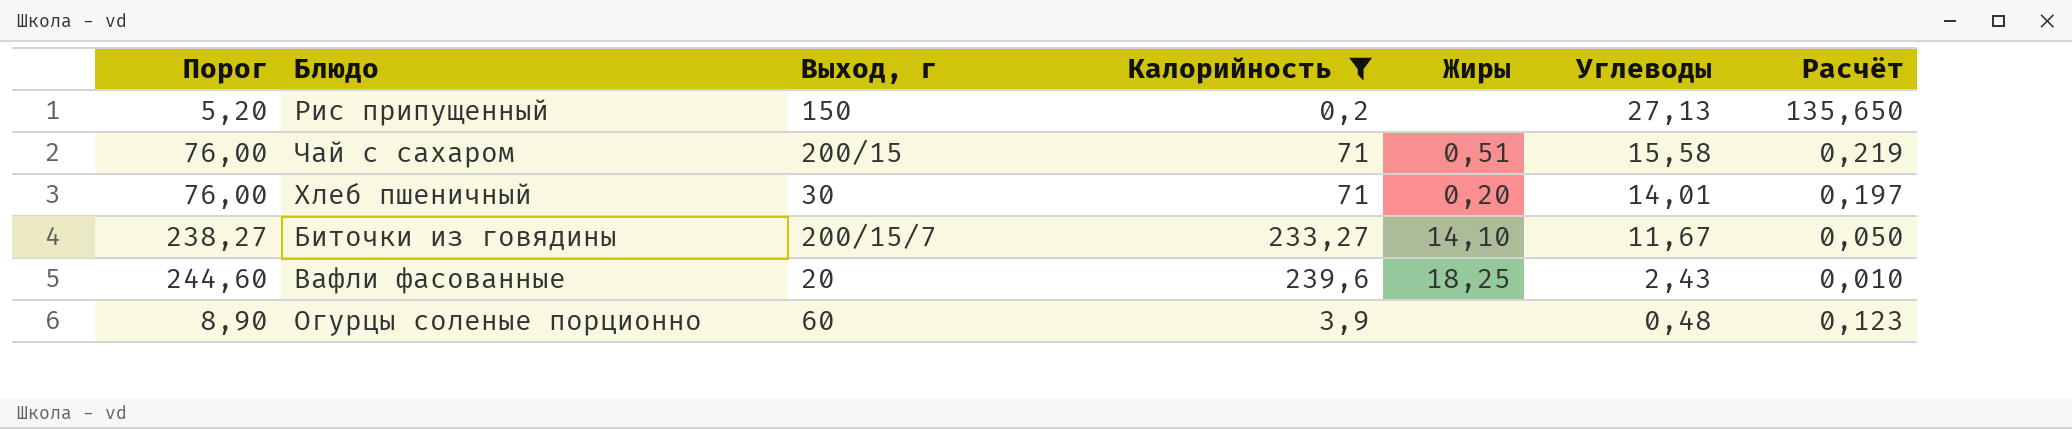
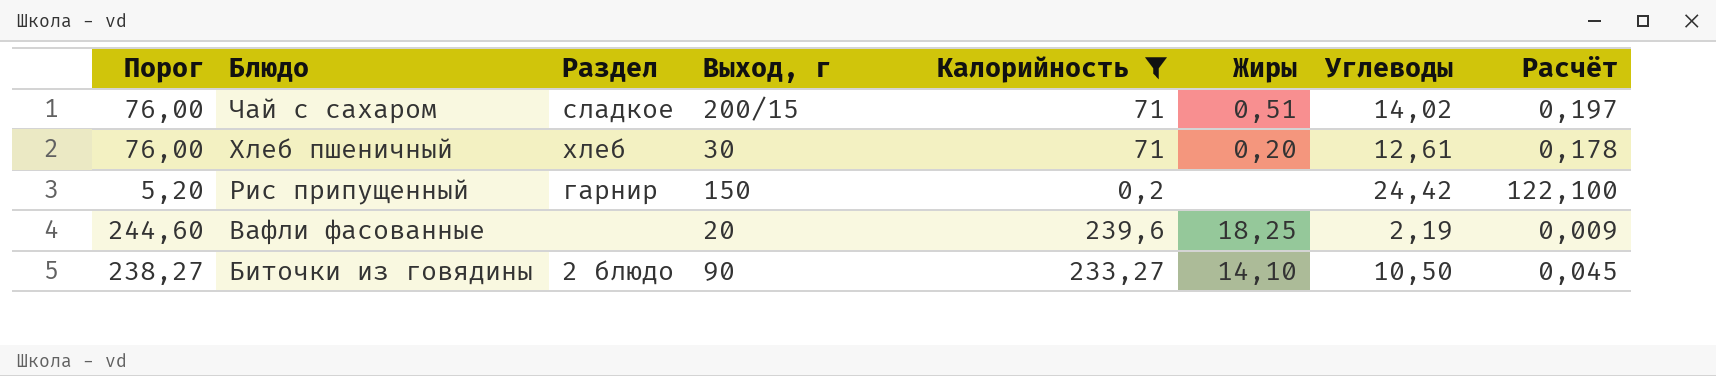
row order: Углеводы descending -> Блюдо descending
column Раздел | position: none -> 3
row Огурцы соленые порционно: 8,90 | 60 | 3,9 | none | 0,48 | 0,123 -> none
Чай с сахаром | Углеводы: 15,58 -> 14,02
Чай с сахаром | Расчёт: 0,219 -> 0,197
Хлеб пшеничный | Углеводы: 14,01 -> 12,61
Хлеб пшеничный | Расчёт: 0,197 -> 0,178
Рис припущенный | Углеводы: 27,13 -> 24,42
Рис припущенный | Расчёт: 135,650 -> 122,100
Вафли фасованные | Углеводы: 2,43 -> 2,19
Вафли фасованные | Расчёт: 0,010 -> 0,009
Биточки из говядины | Выход, г: 200/15/7 -> 90
Биточки из говядины | Углеводы: 11,67 -> 10,50
Биточки из говядины | Расчёт: 0,050 -> 0,045

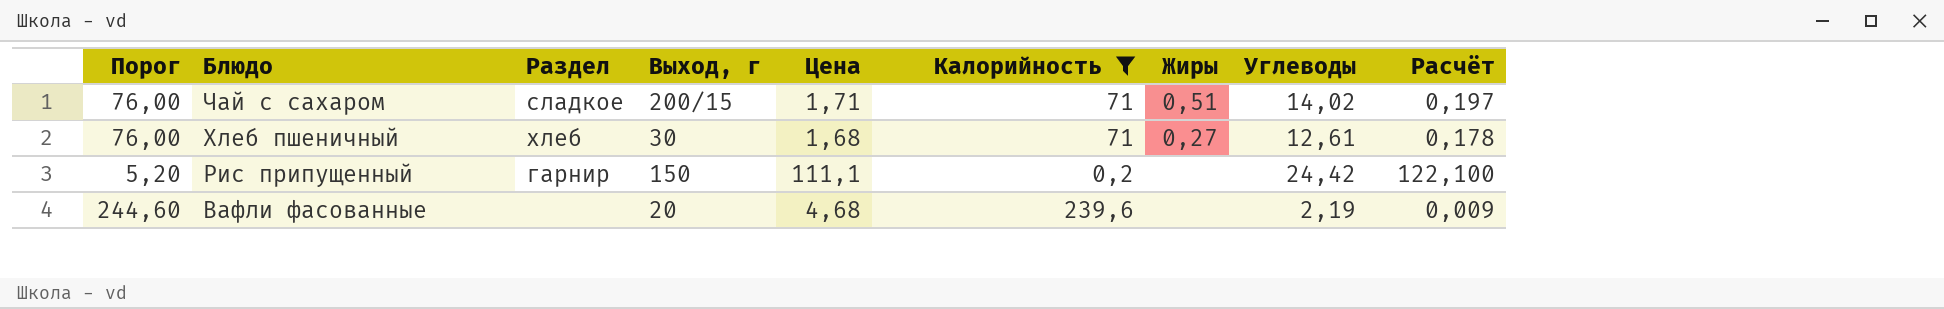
column Цена | position: none -> 5
row Биточки из говядины: 238,27 | 2 блюдо | 90 | 233,27 | 14,10 | 10,50 | 0,045 -> none
Хлеб пшеничный | Жиры: 0,20 -> 0,27
Вафли фасованные | Жиры: 18,25 -> none

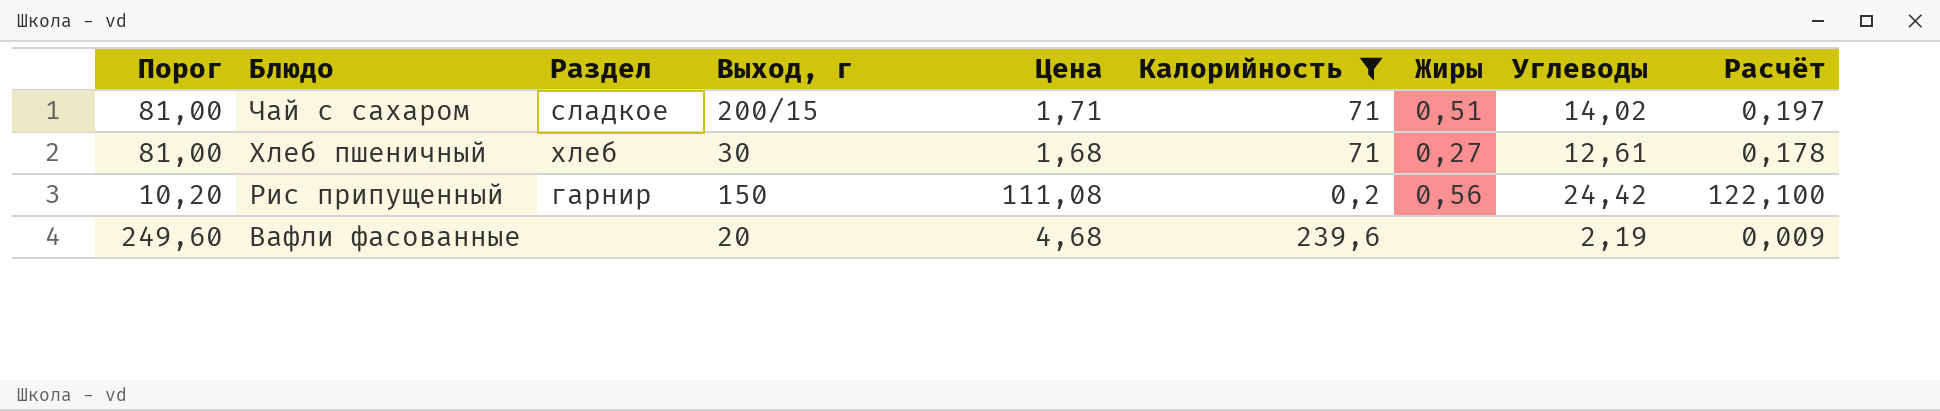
column Порог | formula: [Калорийность] + 5 -> [Калорийность] + 10
Рис припущенный | Цена: 111,1 -> 111,08
Рис припущенный | Жиры: none -> 0,56

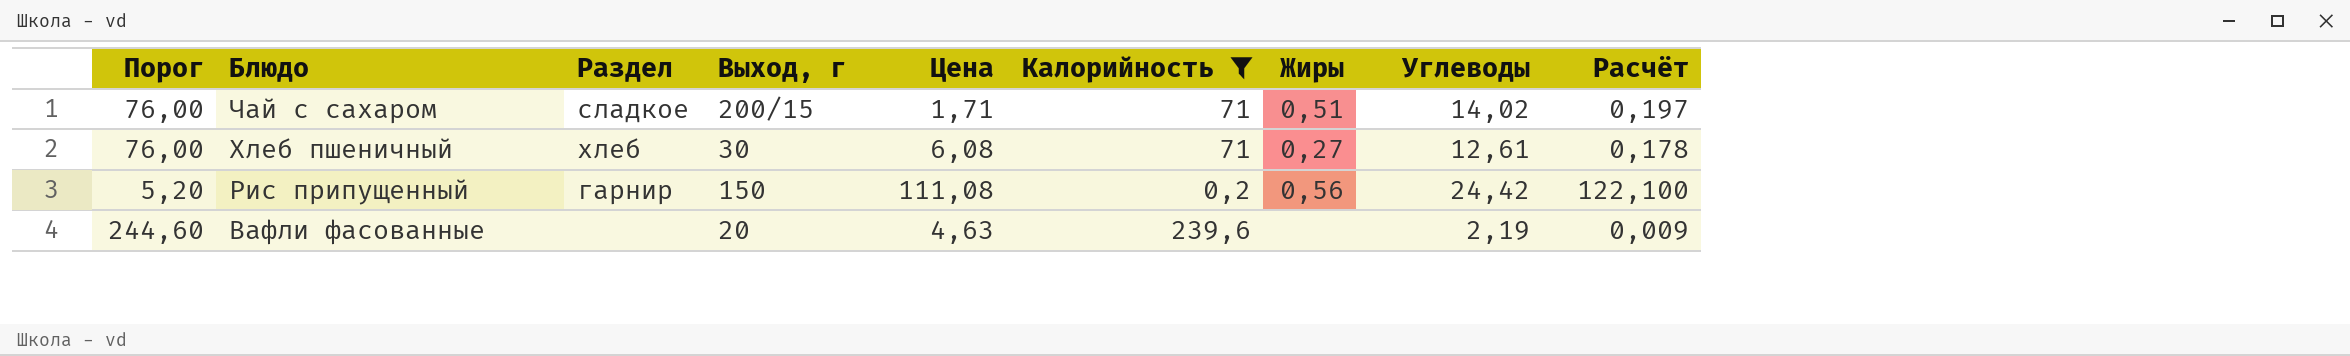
column Порог | formula: [Калорийность] + 10 -> [Калорийность] + 5
Хлеб пшеничный | Цена: 1,68 -> 6,08
Вафли фасованные | Цена: 4,68 -> 4,63

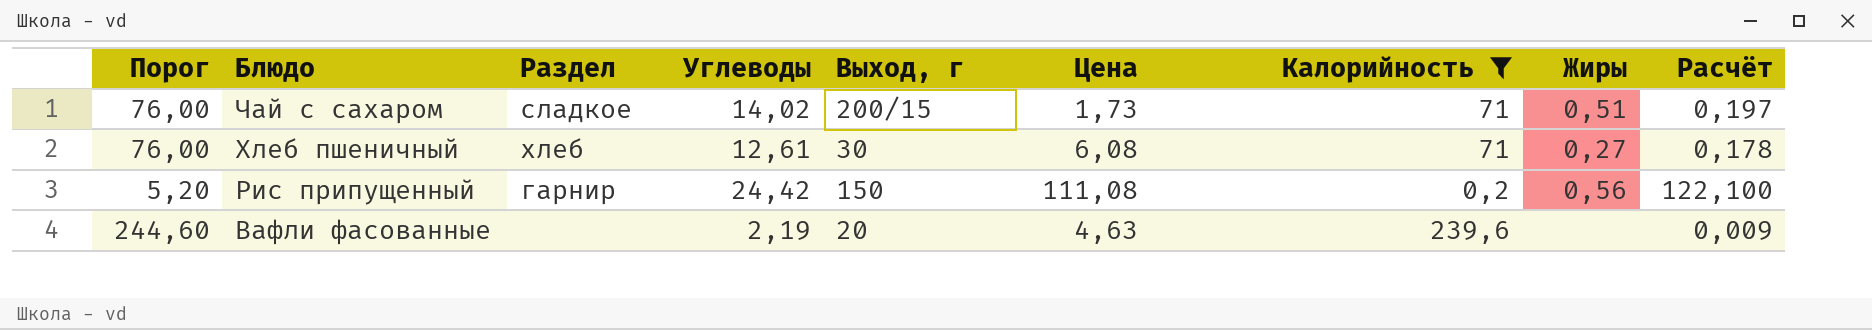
column Углеводы | position: 8 -> 4
Чай с сахаром | Цена: 1,71 -> 1,73

